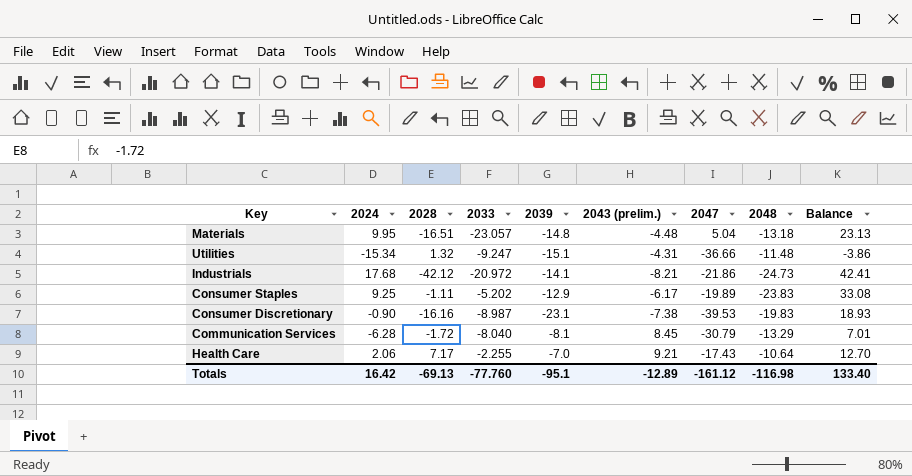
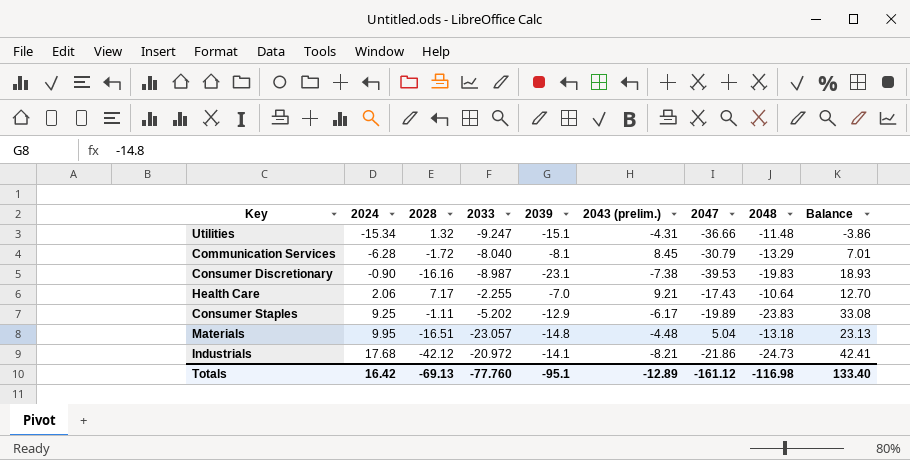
row order: none -> 2024 ascending

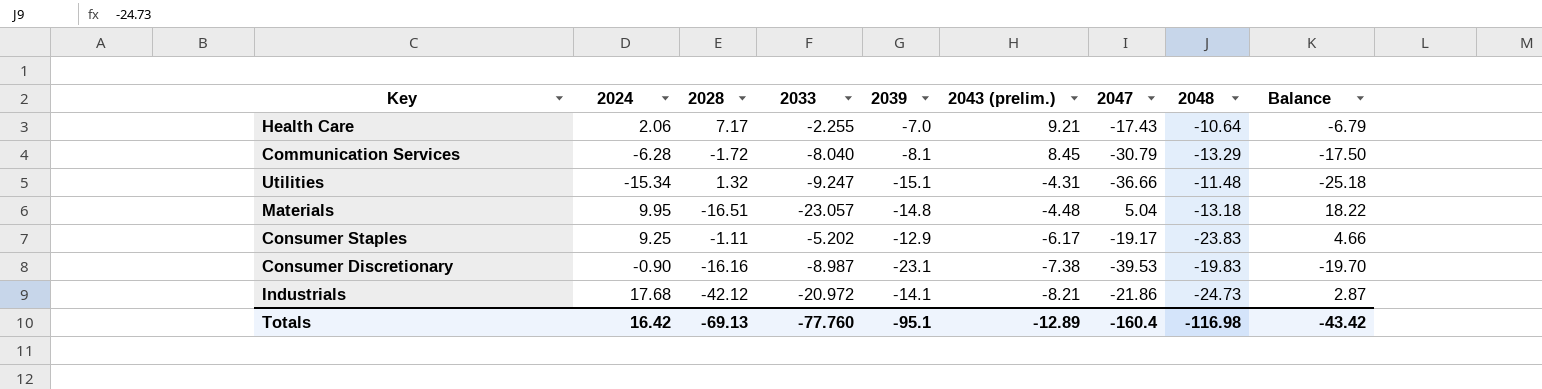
row order: 2024 ascending -> 2043 (prelim.) descending
column Balance | formula: [2024] - [2048] -> [2047] - [2048]
Consumer Staples | 2047: -19.89 -> -19.17
Totals | 2047: -161.12 -> -160.4
Totals | Balance: 133.40 -> -43.42

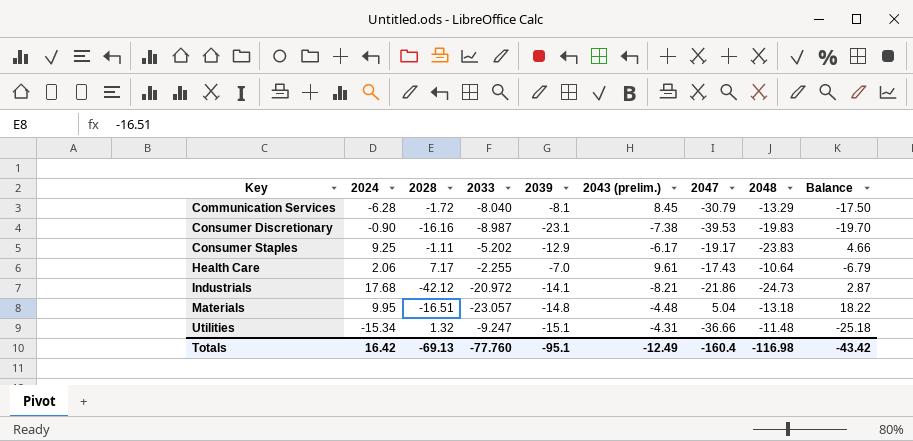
row order: 2043 (prelim.) descending -> Key ascending
Health Care | 2043 (prelim.): 9.21 -> 9.61
Totals | 2043 (prelim.): -12.89 -> -12.49

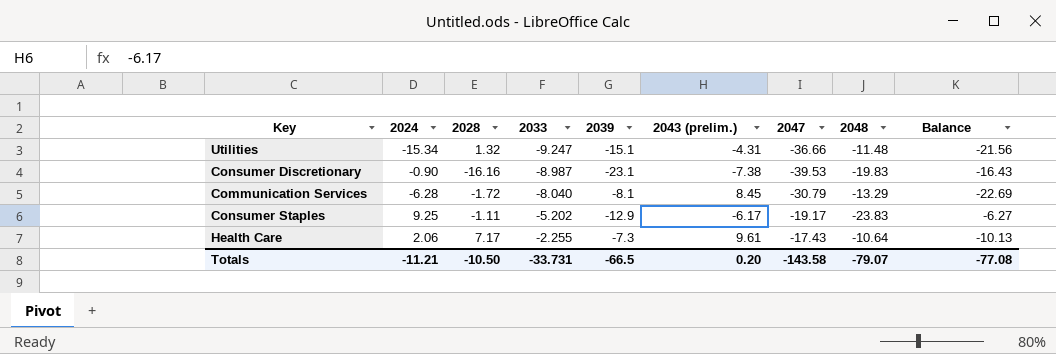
row order: Key ascending -> 2033 ascending
column Balance | formula: [2047] - [2048] -> [2047] - [2039]
row Industrials: 17.68 | -42.12 | -20.972 | -14.1 | -8.21 | -21.86 | -24.73 | 2.87 -> none
row Materials: 9.95 | -16.51 | -23.057 | -14.8 | -4.48 | 5.04 | -13.18 | 18.22 -> none
Health Care | 2039: -7.0 -> -7.3
Totals | 2024: 16.42 -> -11.21
Totals | 2028: -69.13 -> -10.50
Totals | 2033: -77.760 -> -33.731
Totals | 2039: -95.1 -> -66.5
Totals | 2043 (prelim.): -12.49 -> 0.20
Totals | 2047: -160.4 -> -143.58
Totals | 2048: -116.98 -> -79.07
Totals | Balance: -43.42 -> -77.08

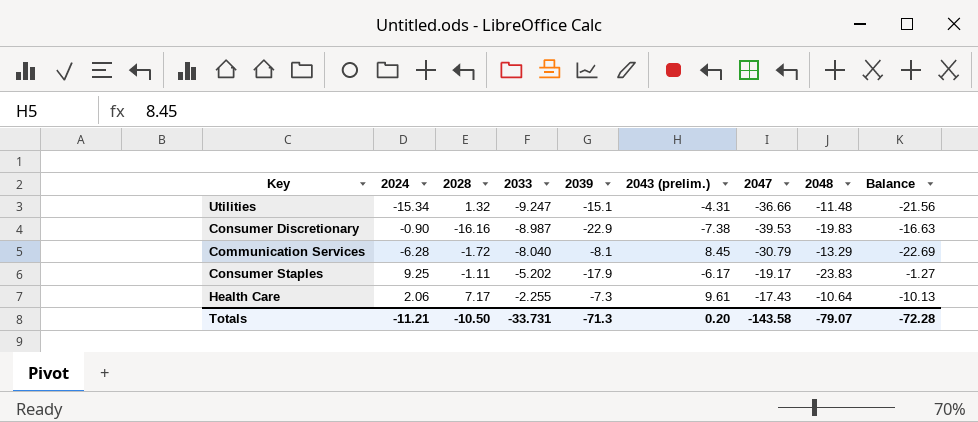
Consumer Discretionary | 2039: -23.1 -> -22.9
Consumer Discretionary | Balance: -16.43 -> -16.63
Consumer Staples | 2039: -12.9 -> -17.9
Consumer Staples | Balance: -6.27 -> -1.27
Totals | 2039: -66.5 -> -71.3
Totals | Balance: -77.08 -> -72.28

